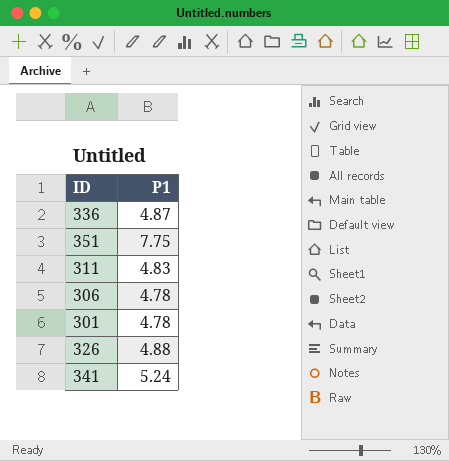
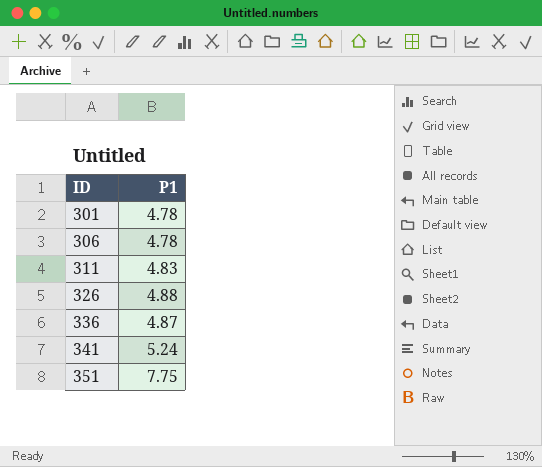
row order: none -> ID ascending

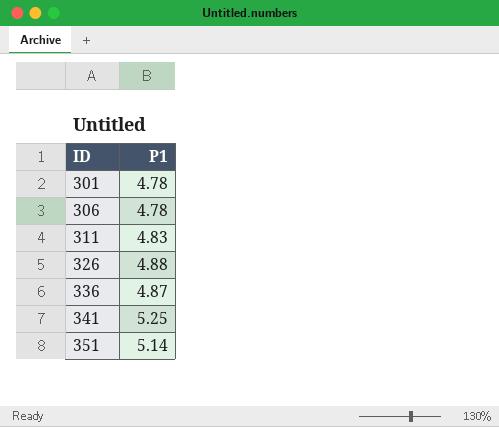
341 | P1: 5.24 -> 5.25
351 | P1: 7.75 -> 5.14

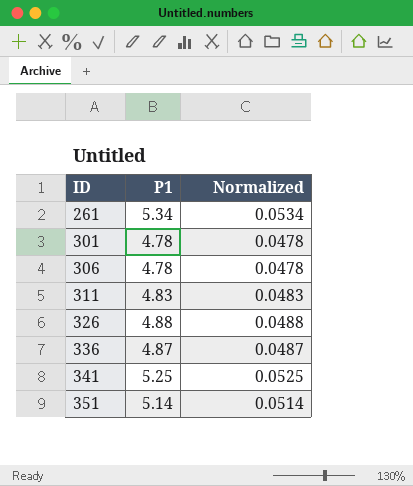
column Normalized | formula: none -> [P1] * 0.01
row 261: none -> 5.34 | 0.0534

